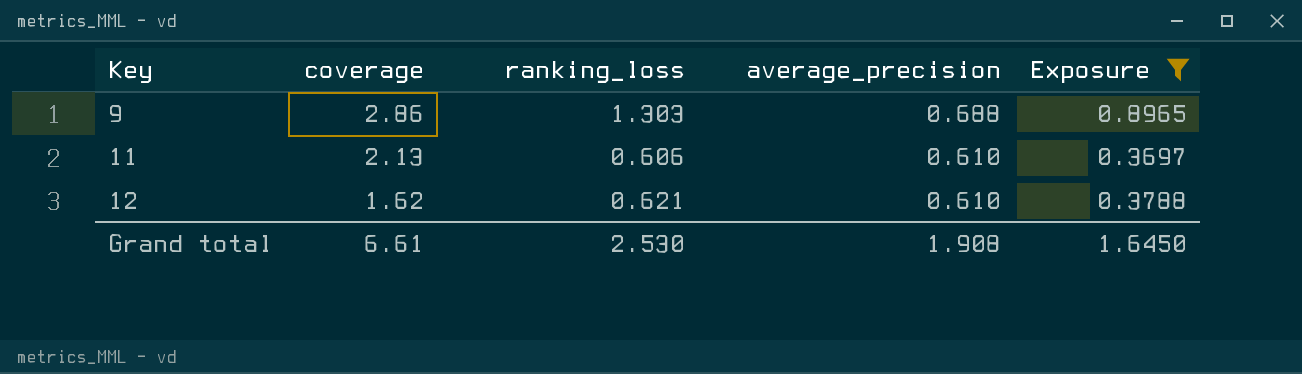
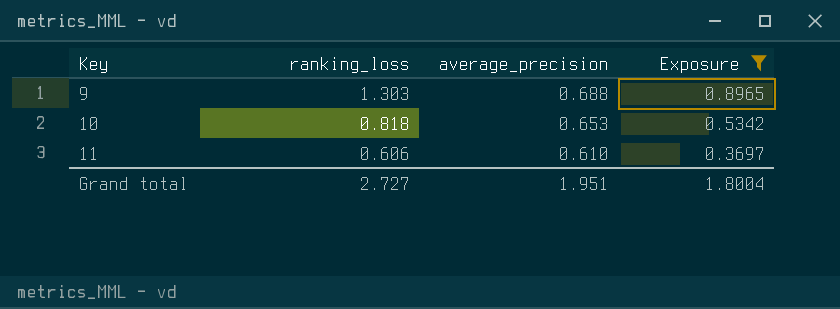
column coverage | position: 2 -> none
row 12: 1.62 | 0.621 | 0.610 | 0.3788 -> none
row 10: none -> 0.818 | 0.653 | 0.5342
Grand total | ranking_loss: 2.530 -> 2.727
Grand total | average_precision: 1.908 -> 1.951
Grand total | Exposure: 1.6450 -> 1.8004

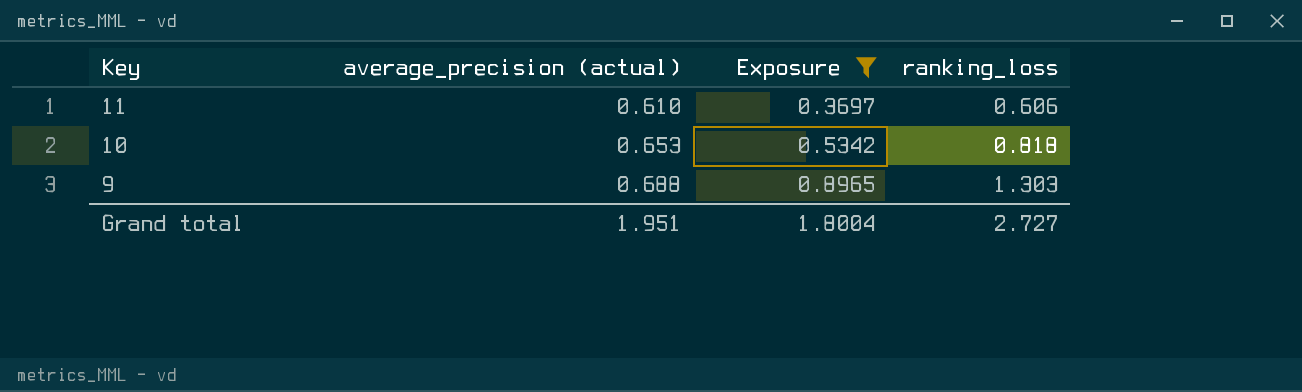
row order: Key ascending -> Key descending
column name: average_precision -> average_precision (actual)
column ranking_loss | position: 2 -> 4

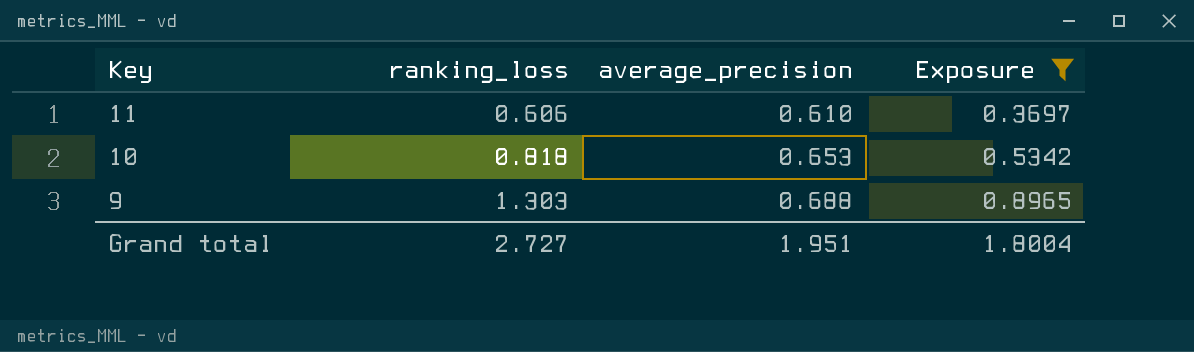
column ranking_loss | position: 4 -> 2
column name: average_precision (actual) -> average_precision

